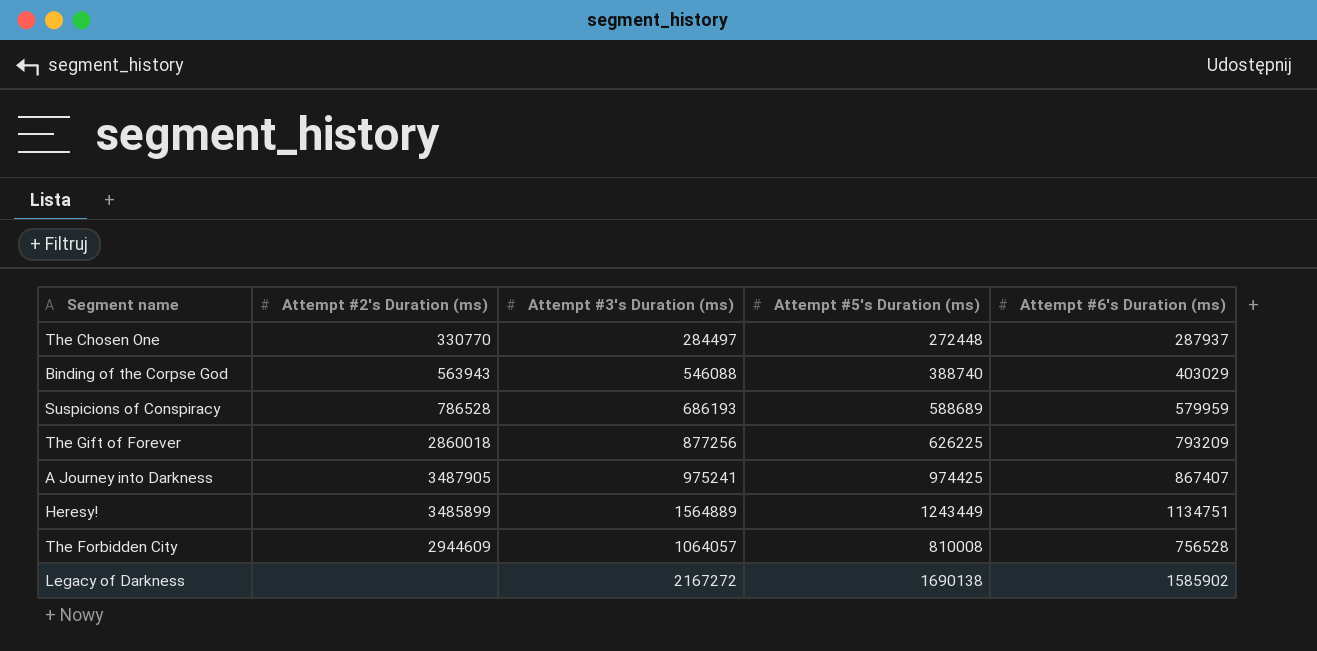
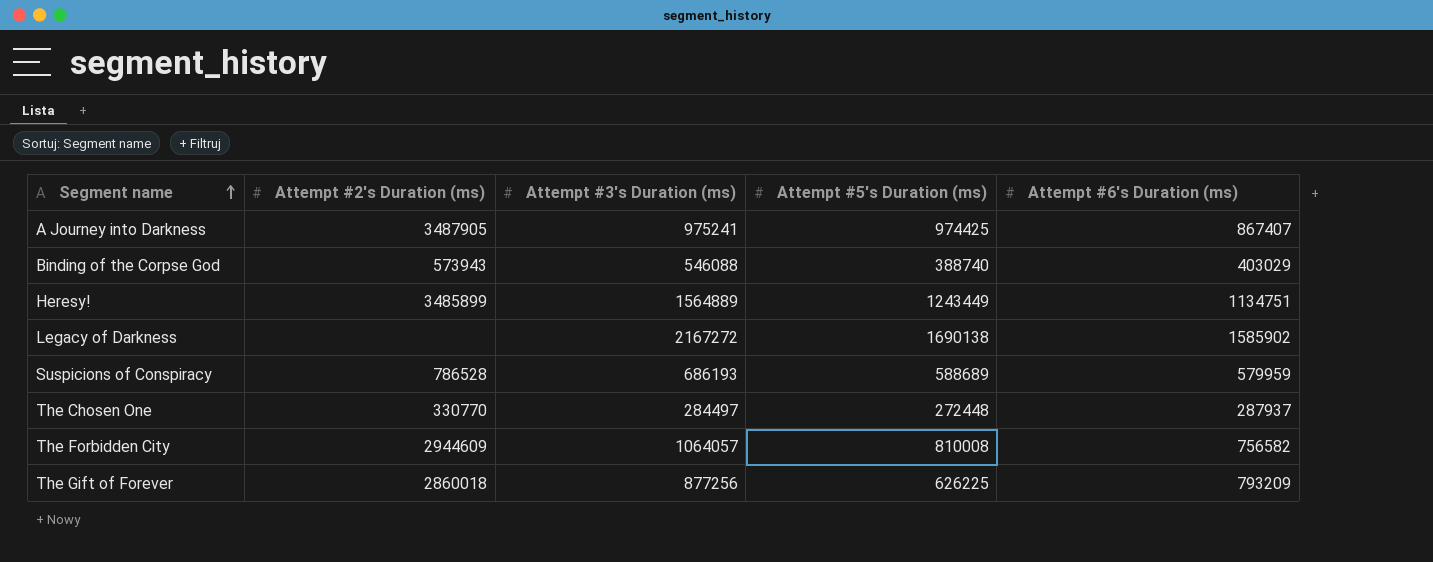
row order: none -> Segment name ascending
Binding of the Corpse God | Attempt #2's Duration (ms): 563943 -> 573943
The Forbidden City | Attempt #6's Duration (ms): 756528 -> 756582

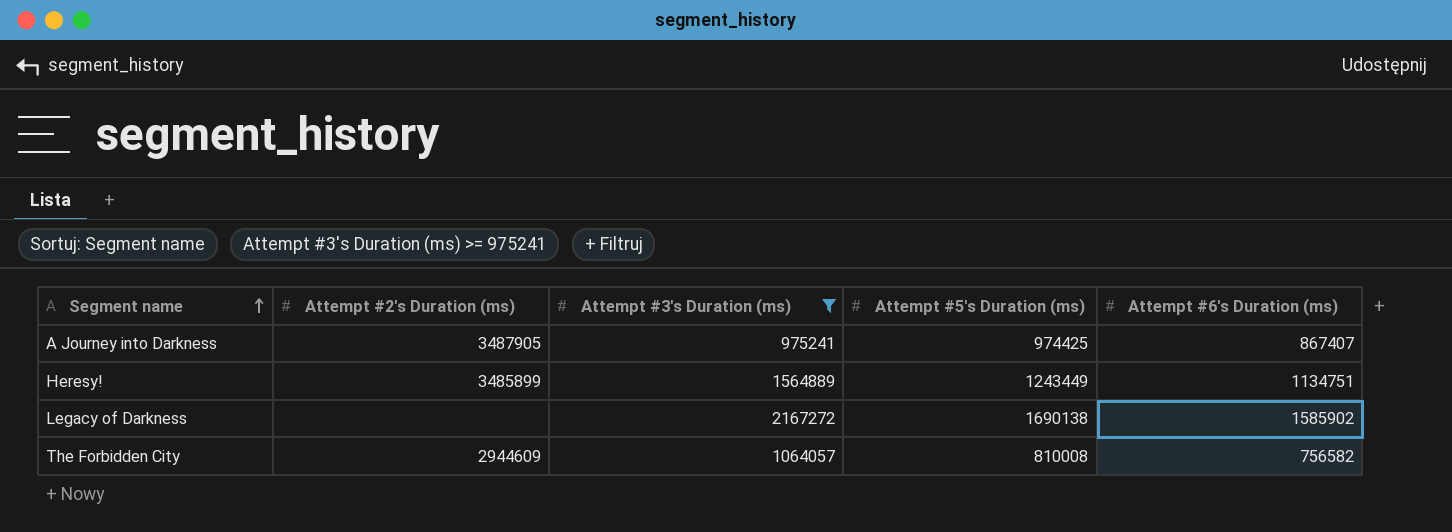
filter: none -> Attempt #3's Duration (ms) >= 975241

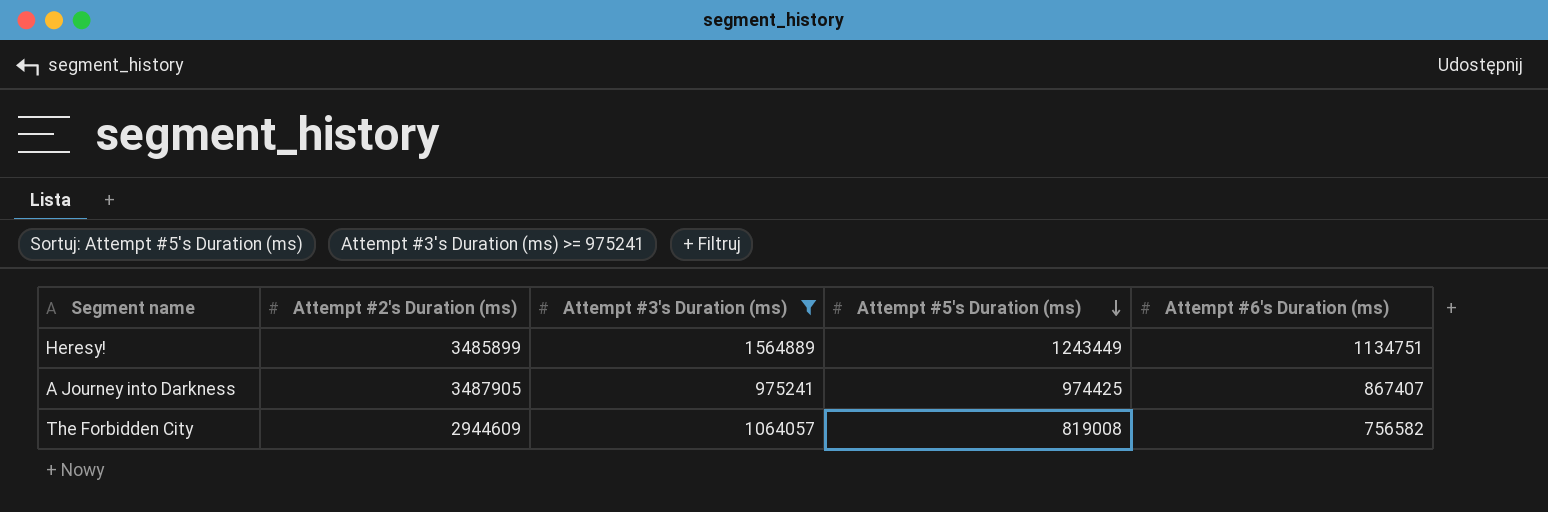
row order: Segment name ascending -> Attempt #5's Duration (ms) descending
row Legacy of Darkness: none | 2167272 | 1690138 | 1585902 -> none
The Forbidden City | Attempt #5's Duration (ms): 810008 -> 819008

